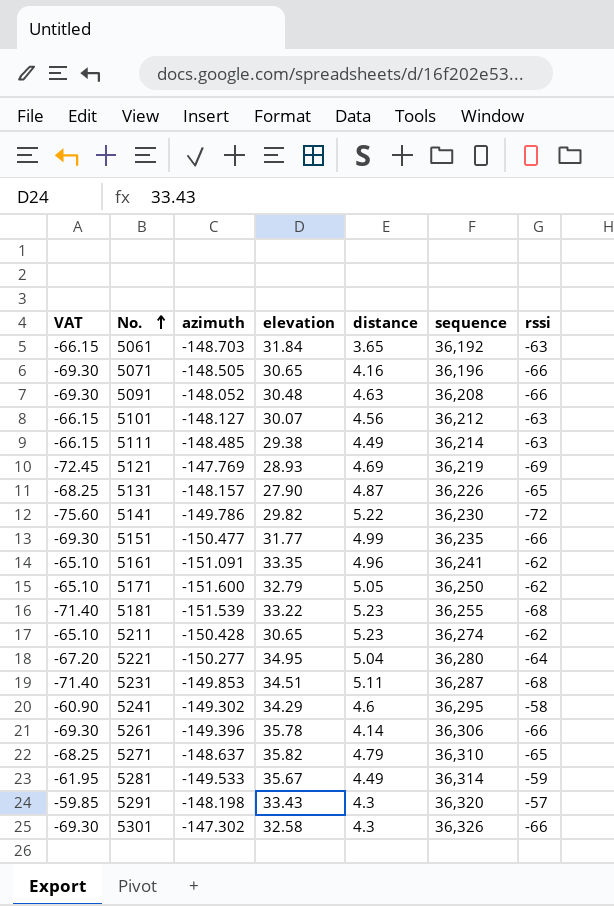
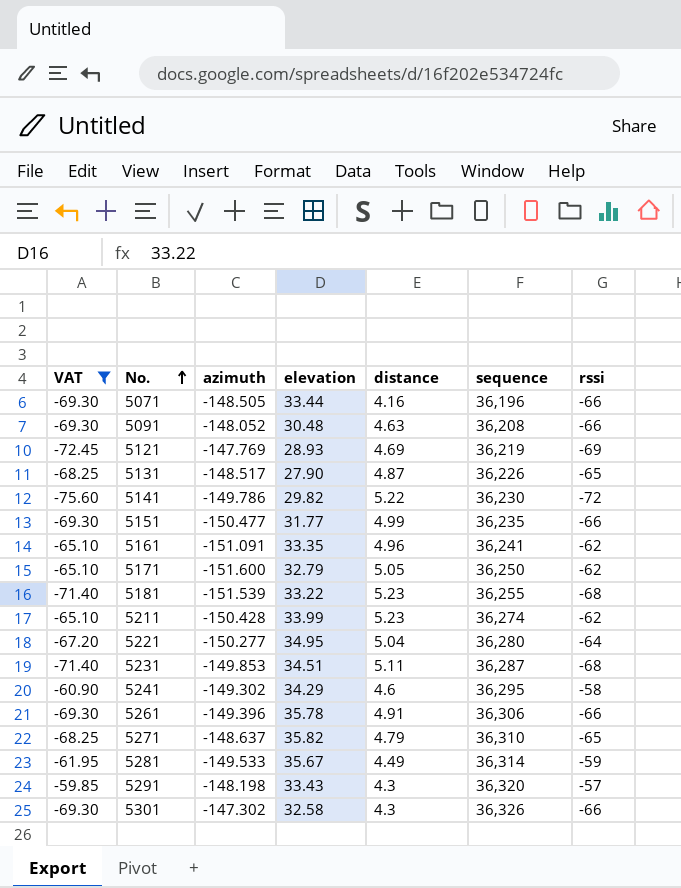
filter: none -> VAT != -66.15
5071 | elevation: 30.65 -> 33.44
5131 | azimuth: -148.157 -> -148.517
5211 | elevation: 30.65 -> 33.99
5261 | distance: 4.14 -> 4.91

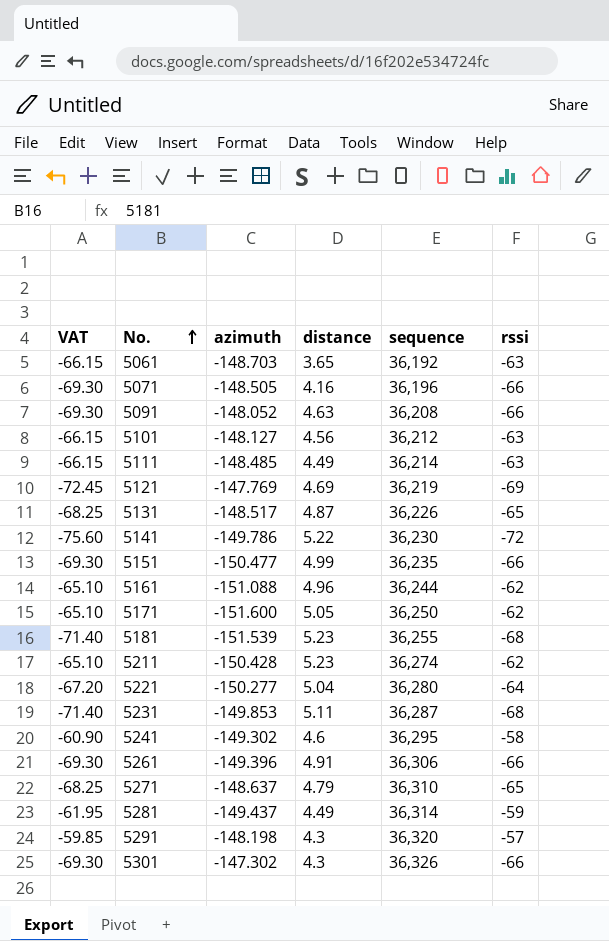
filter: VAT != -66.15 -> none
column elevation | position: 4 -> none
5161 | azimuth: -151.091 -> -151.088
5161 | sequence: 36,241 -> 36,244
5281 | azimuth: -149.533 -> -149.437

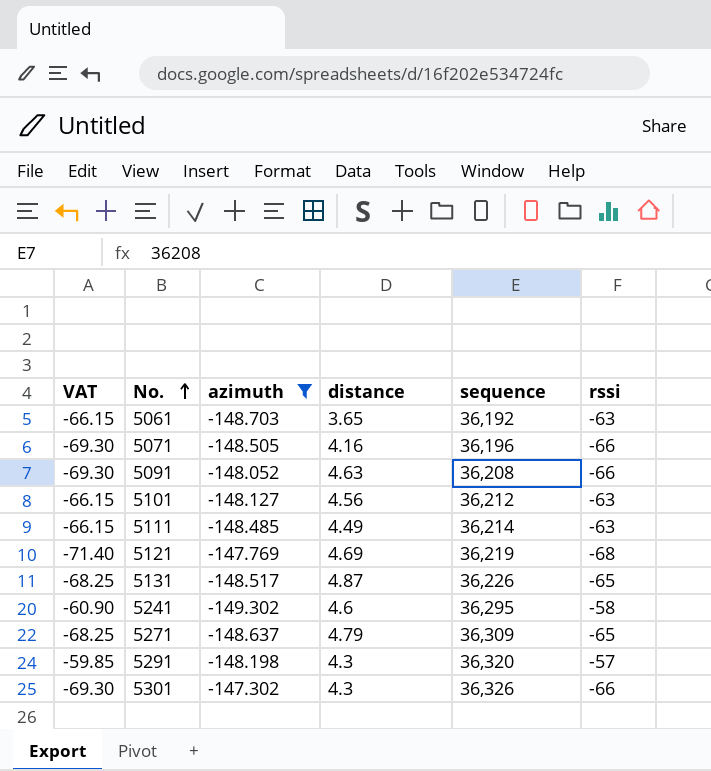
filter: none -> azimuth >= -149.302
5121 | VAT: -72.45 -> -71.40
5121 | rssi: -69 -> -68
5271 | sequence: 36,310 -> 36,309

